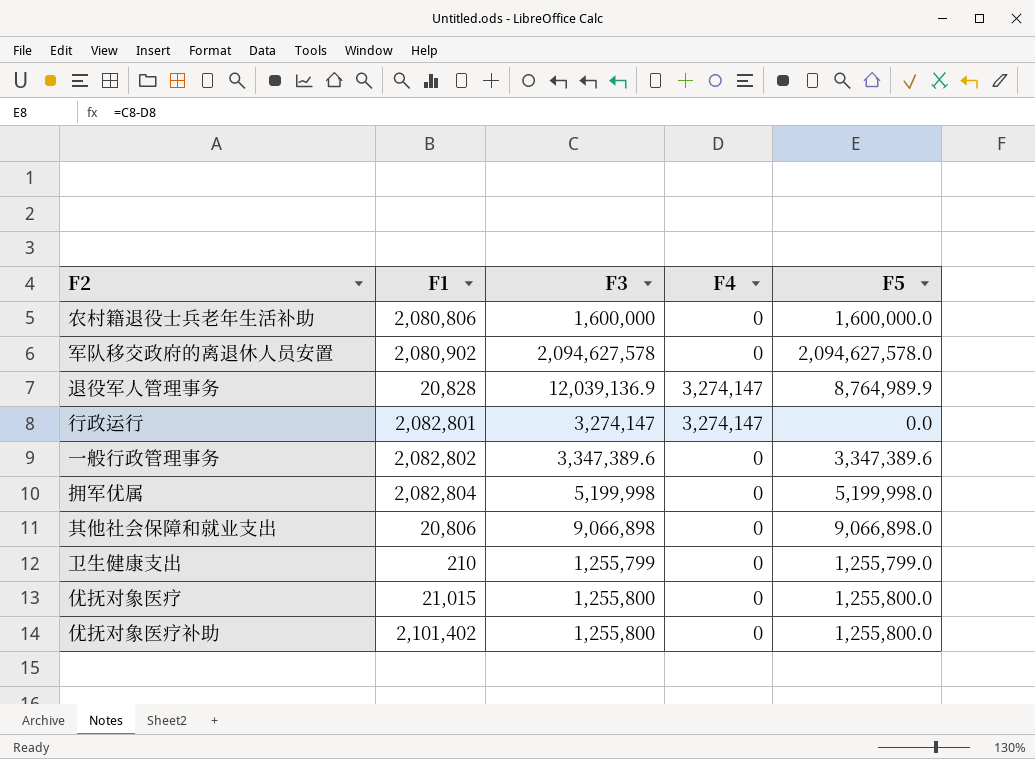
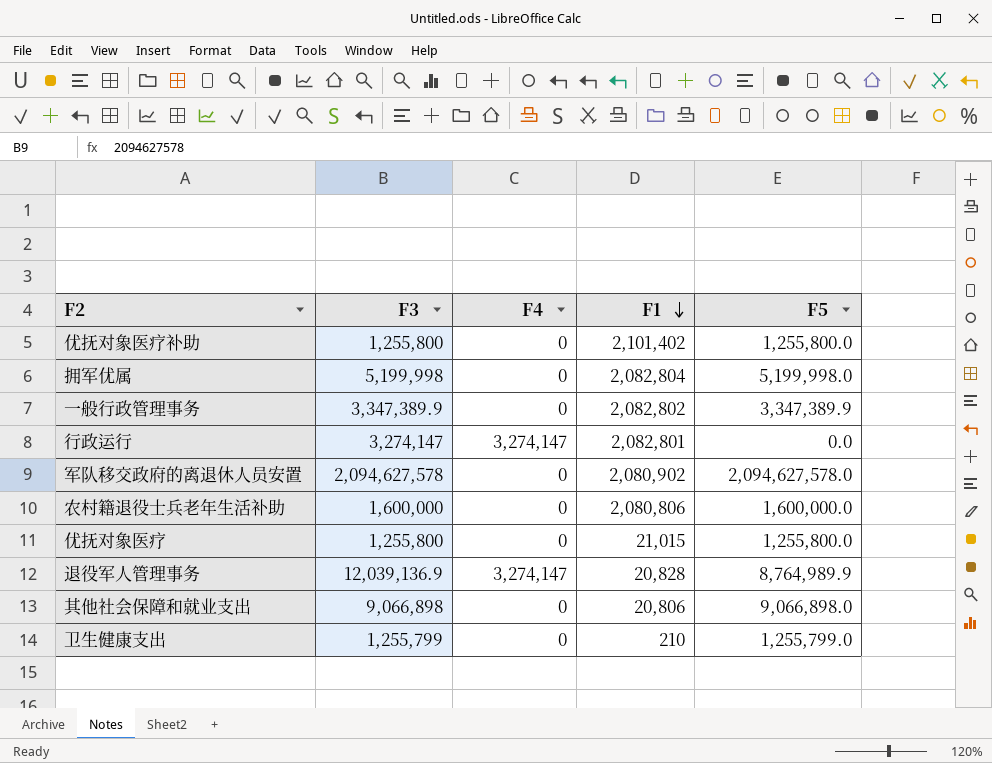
row order: none -> F1 descending
column F1 | position: 2 -> 4
一般行政管理事务 | F3: 3,347,389.6 -> 3,347,389.9
一般行政管理事务 | F5: 3,347,389.6 -> 3,347,389.9

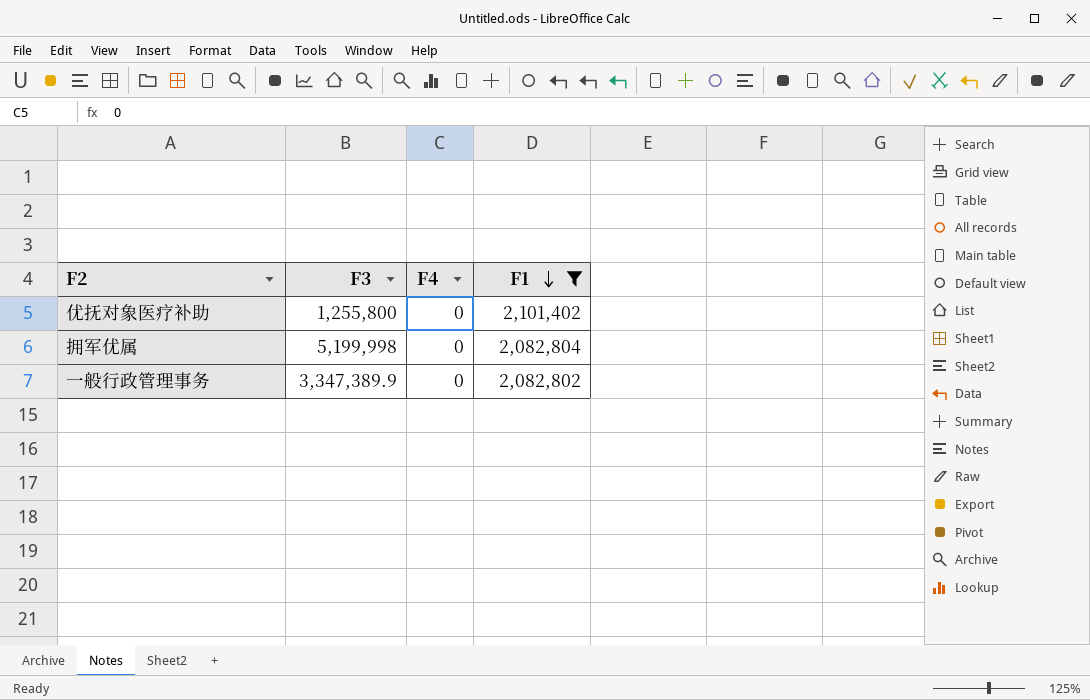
filter: none -> F1 >= 2,082,802
column F5 | formula: [F3] - [F4] -> none

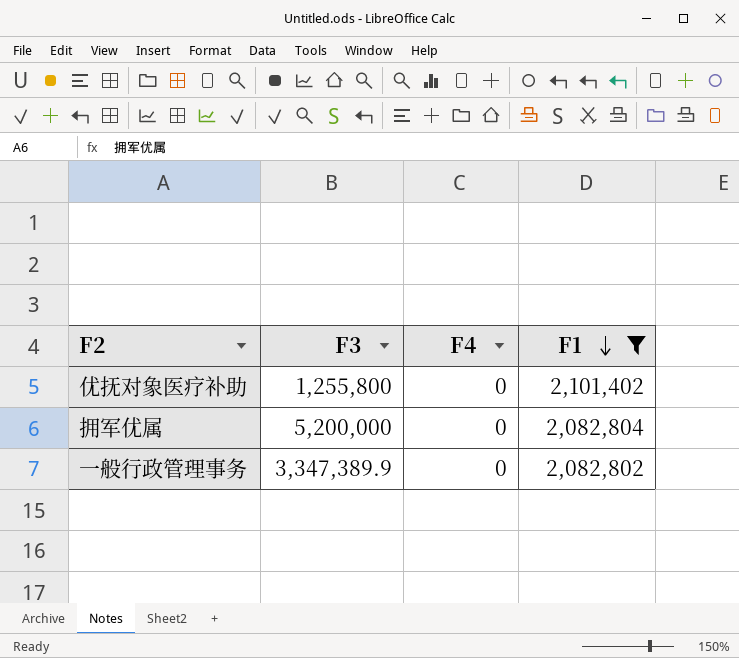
拥军优属 | F3: 5,199,998 -> 5,200,000

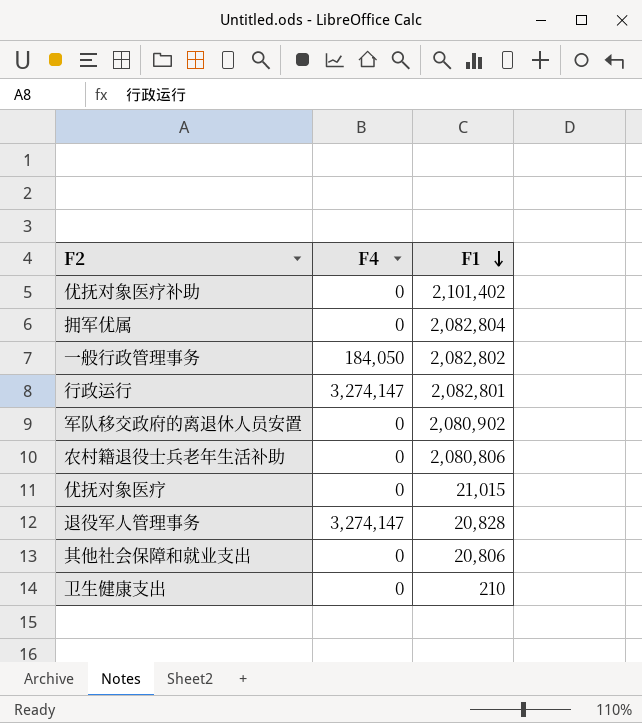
filter: F1 >= 2,082,802 -> none
column F3 | position: 2 -> none
一般行政管理事务 | F4: 0 -> 184,050

